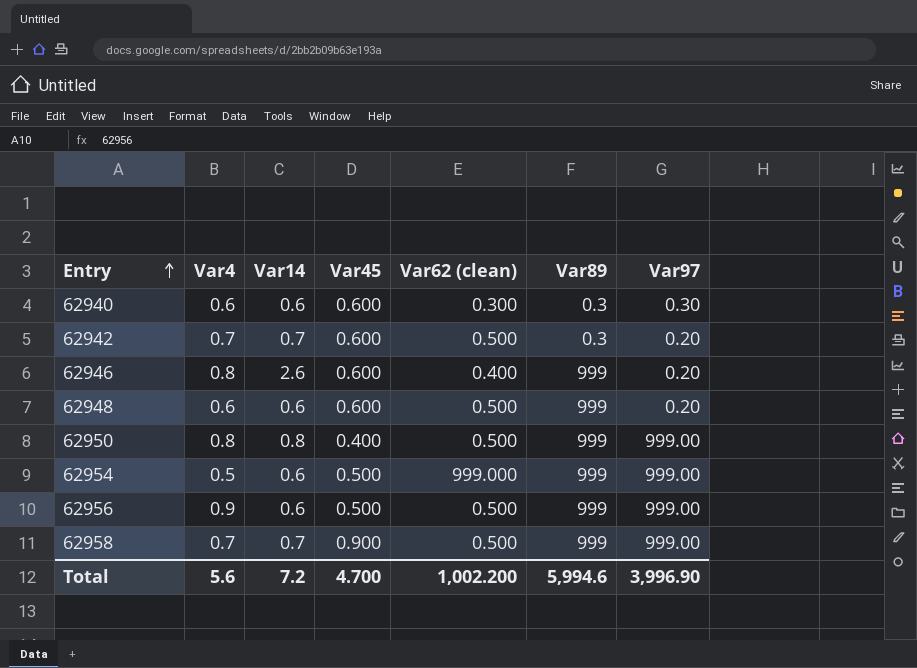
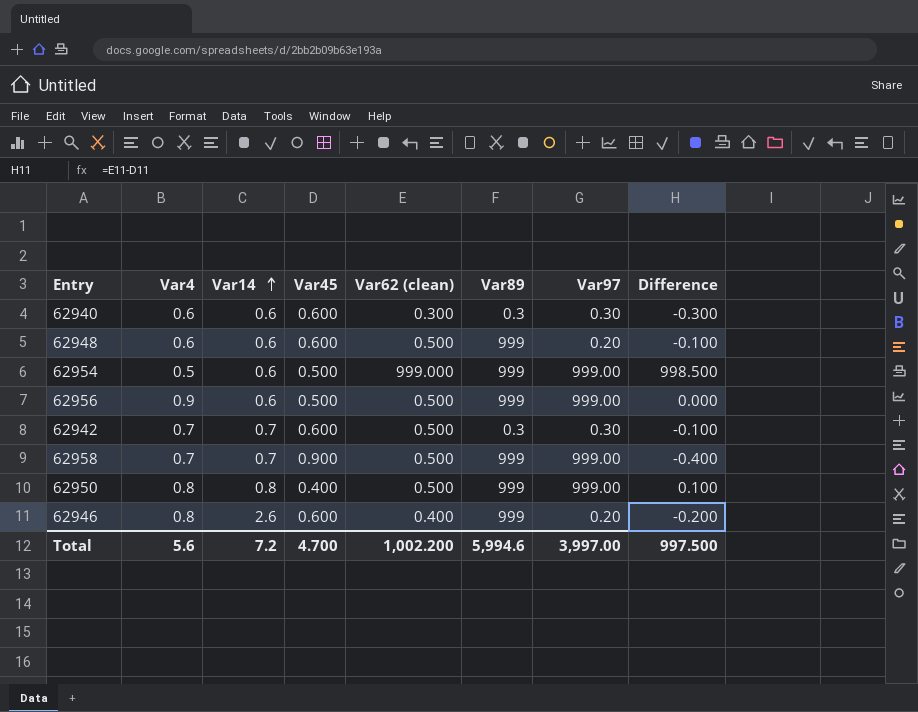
row order: Entry ascending -> Var14 ascending
column Difference | formula: none -> [Var62 (clean)] - [Var45]
62942 | Var97: 0.20 -> 0.30
Total | Var97: 3,996.90 -> 3,997.00

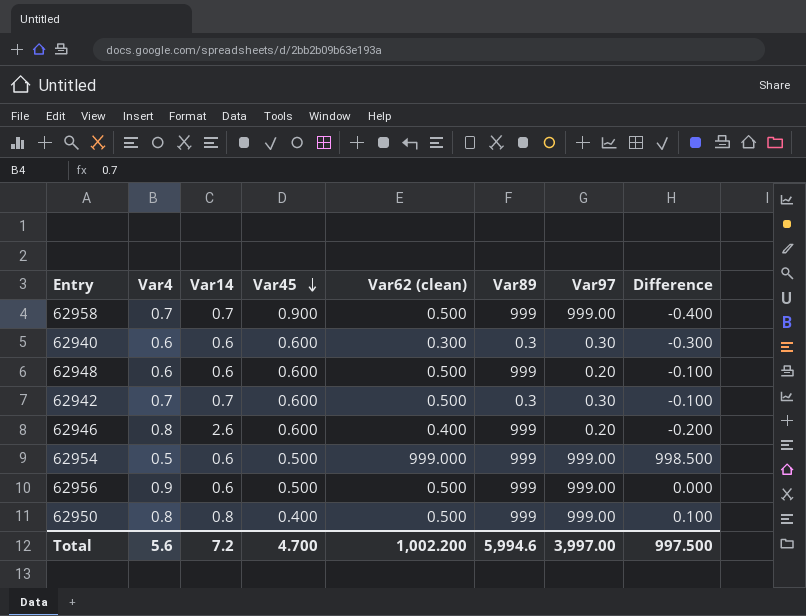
row order: Var14 ascending -> Var45 descending

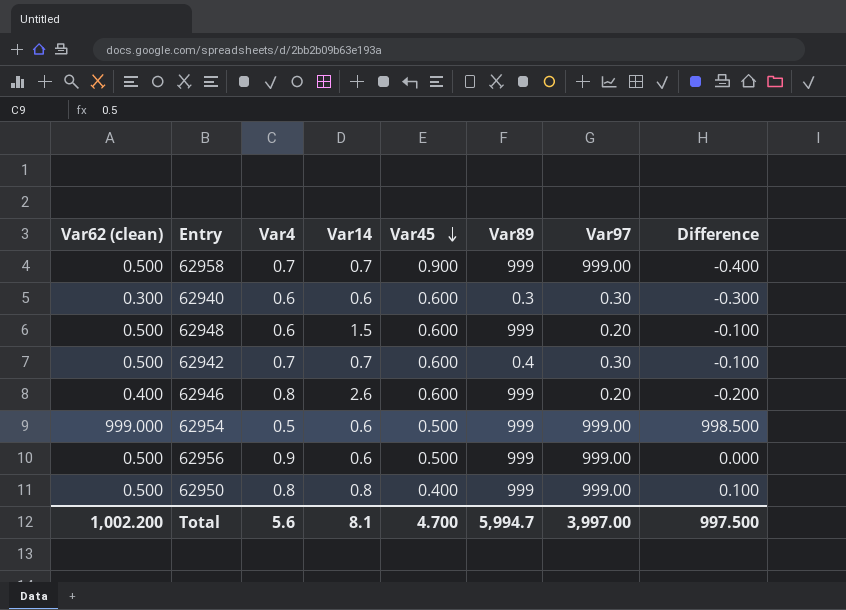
column Var62 (clean) | position: 5 -> 1
62948 | Var14: 0.6 -> 1.5
62942 | Var89: 0.3 -> 0.4
Total | Var14: 7.2 -> 8.1
Total | Var89: 5,994.6 -> 5,994.7

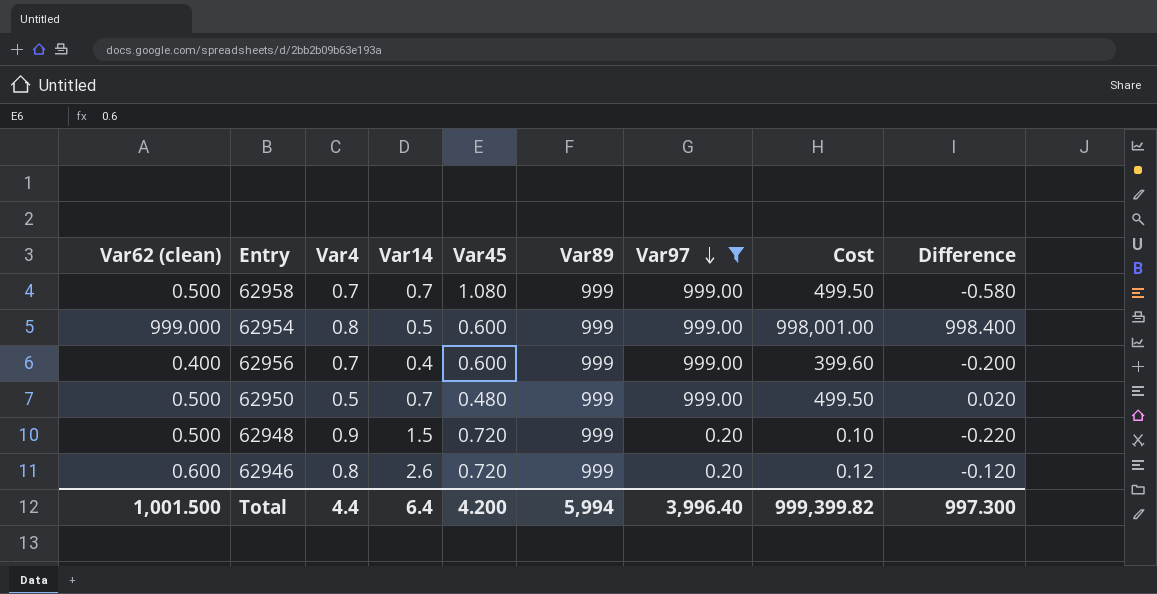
filter: none -> Var97 != 0.30
row order: Var45 descending -> Var97 descending
column Cost | formula: none -> [Var62 (clean)] * [Var97]
62958 | Var45: 0.900 -> 1.080
62958 | Difference: -0.400 -> -0.580
62954 | Var4: 0.5 -> 0.8
62954 | Var14: 0.6 -> 0.5
62954 | Var45: 0.500 -> 0.600
62954 | Difference: 998.500 -> 998.400
62956 | Var62 (clean): 0.500 -> 0.400
62956 | Var4: 0.9 -> 0.7
62956 | Var14: 0.6 -> 0.4
62956 | Var45: 0.500 -> 0.600
62956 | Difference: 0.000 -> -0.200
62950 | Var4: 0.8 -> 0.5
62950 | Var14: 0.8 -> 0.7
62950 | Var45: 0.400 -> 0.480
62950 | Difference: 0.100 -> 0.020
62948 | Var4: 0.6 -> 0.9
62948 | Var45: 0.600 -> 0.720
62948 | Difference: -0.100 -> -0.220
62946 | Var62 (clean): 0.400 -> 0.600
62946 | Var45: 0.600 -> 0.720
62946 | Difference: -0.200 -> -0.120
Total | Var62 (clean): 1,002.200 -> 1,001.500
Total | Var4: 5.6 -> 4.4
Total | Var14: 8.1 -> 6.4
Total | Var45: 4.700 -> 4.200
Total | Var89: 5,994.7 -> 5,994
Total | Var97: 3,997.00 -> 3,996.40
Total | Difference: 997.500 -> 997.300

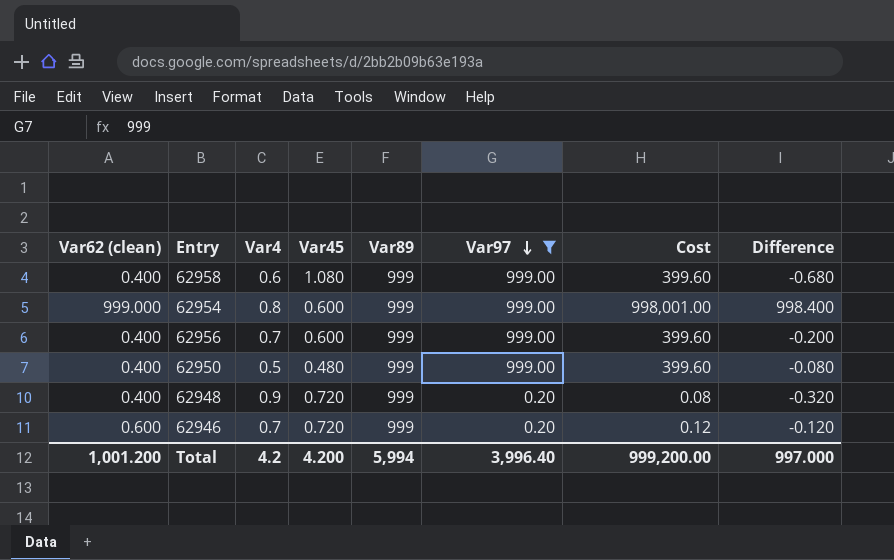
column Var14 | position: 4 -> none
62958 | Var62 (clean): 0.500 -> 0.400
62958 | Var4: 0.7 -> 0.6
62958 | Cost: 499.50 -> 399.60
62958 | Difference: -0.580 -> -0.680
62950 | Var62 (clean): 0.500 -> 0.400
62950 | Cost: 499.50 -> 399.60
62950 | Difference: 0.020 -> -0.080
62948 | Var62 (clean): 0.500 -> 0.400
62948 | Cost: 0.10 -> 0.08
62948 | Difference: -0.220 -> -0.320
62946 | Var4: 0.8 -> 0.7
Total | Var62 (clean): 1,001.500 -> 1,001.200
Total | Var4: 4.4 -> 4.2
Total | Cost: 999,399.82 -> 999,200.00
Total | Difference: 997.300 -> 997.000

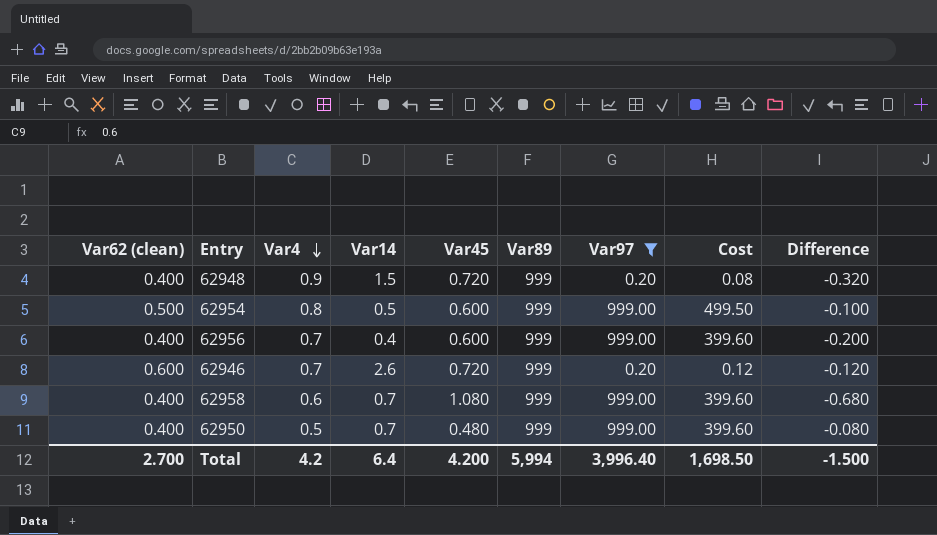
row order: Var97 descending -> Var4 descending
column Var14 | position: none -> 4
62954 | Var62 (clean): 999.000 -> 0.500
62954 | Cost: 998,001.00 -> 499.50
62954 | Difference: 998.400 -> -0.100
Total | Var62 (clean): 1,001.200 -> 2.700
Total | Cost: 999,200.00 -> 1,698.50
Total | Difference: 997.000 -> -1.500

